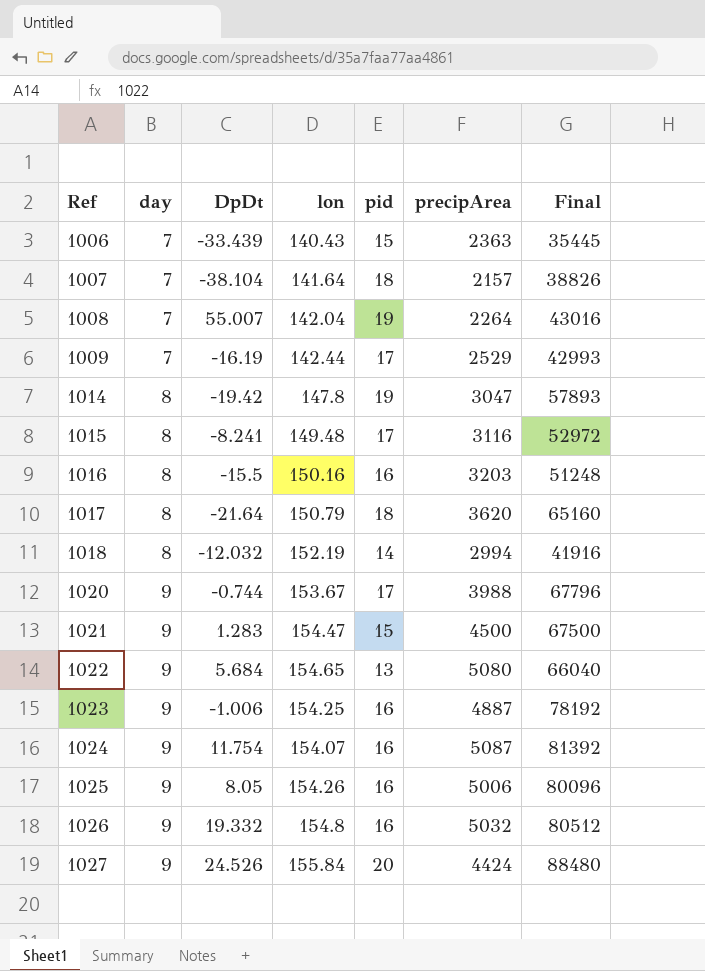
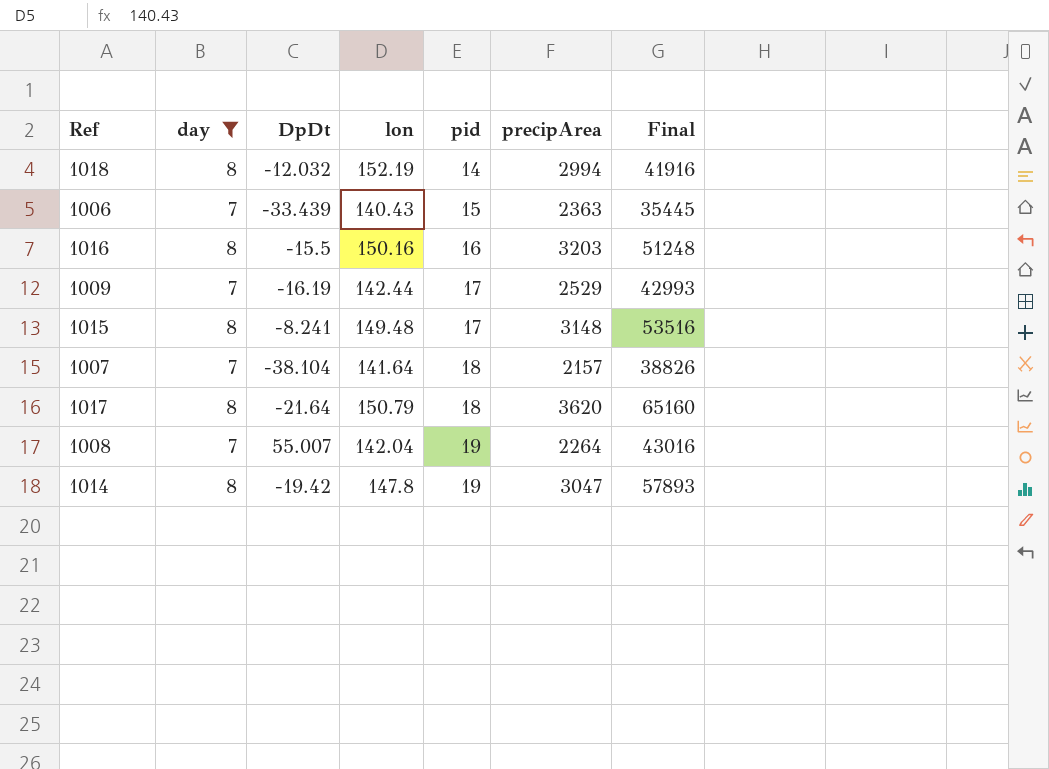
filter: none -> day != 9
row order: Ref ascending -> pid ascending
1015 | precipArea: 3116 -> 3148
1015 | Final: 52972 -> 53516

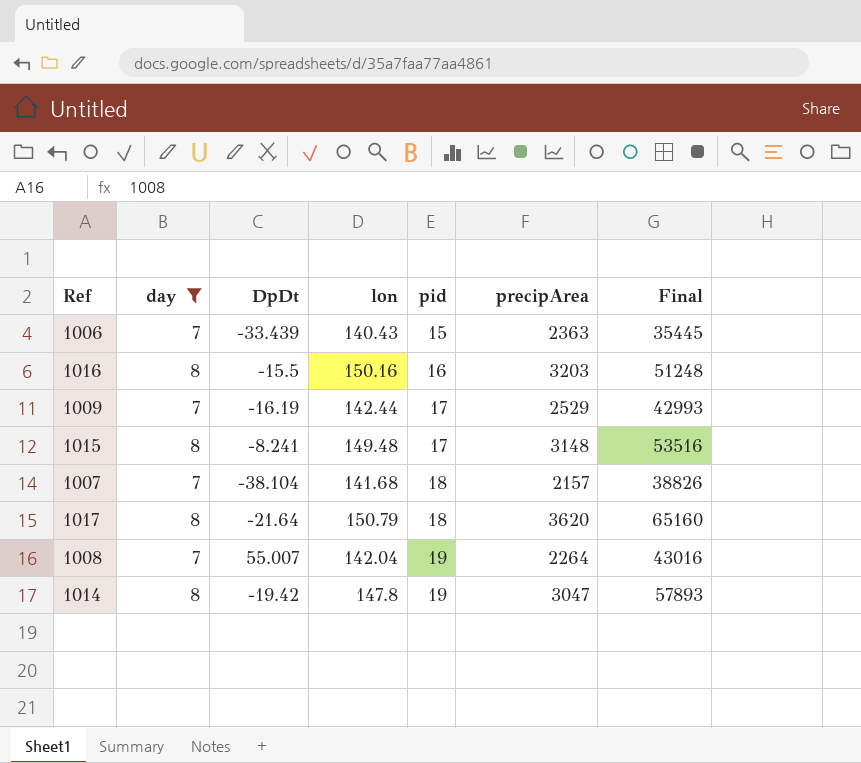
row 1018: 8 | -12.032 | 152.19 | 14 | 2994 | 41916 -> none
1007 | lon: 141.64 -> 141.68

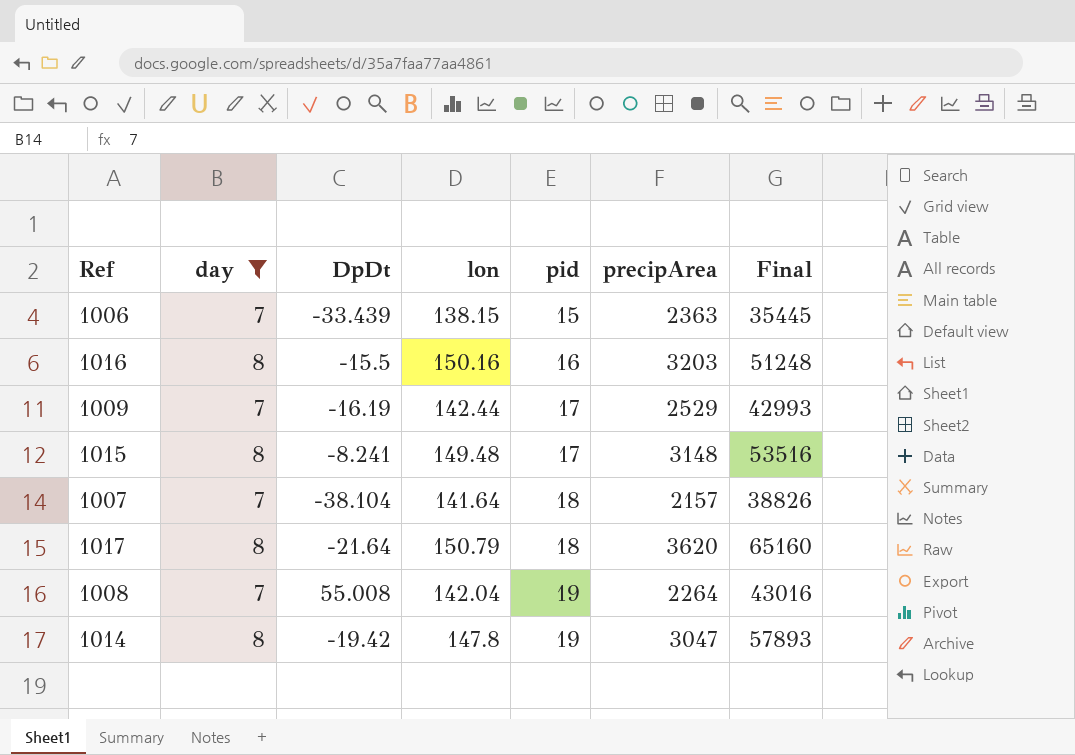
1006 | lon: 140.43 -> 138.15
1007 | lon: 141.68 -> 141.64
1008 | DpDt: 55.007 -> 55.008

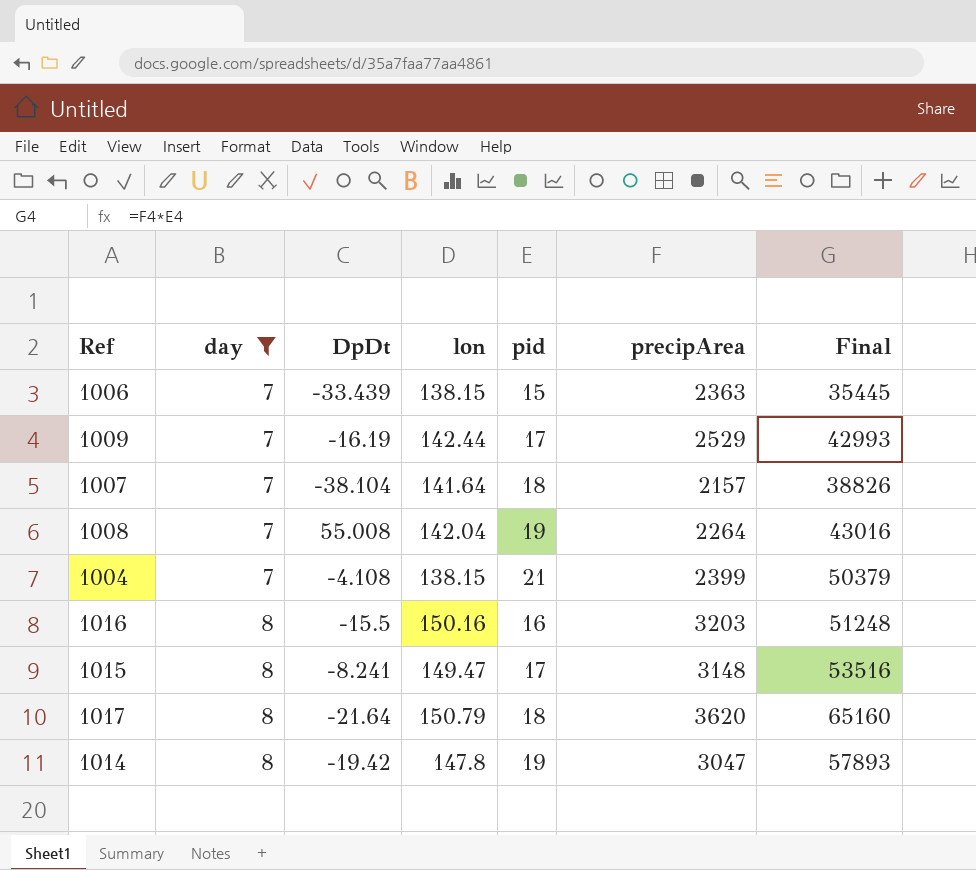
row order: pid ascending -> day ascending
row 1004: none -> 7 | -4.108 | 138.15 | 21 | 2399 | 50379
1015 | lon: 149.48 -> 149.47

